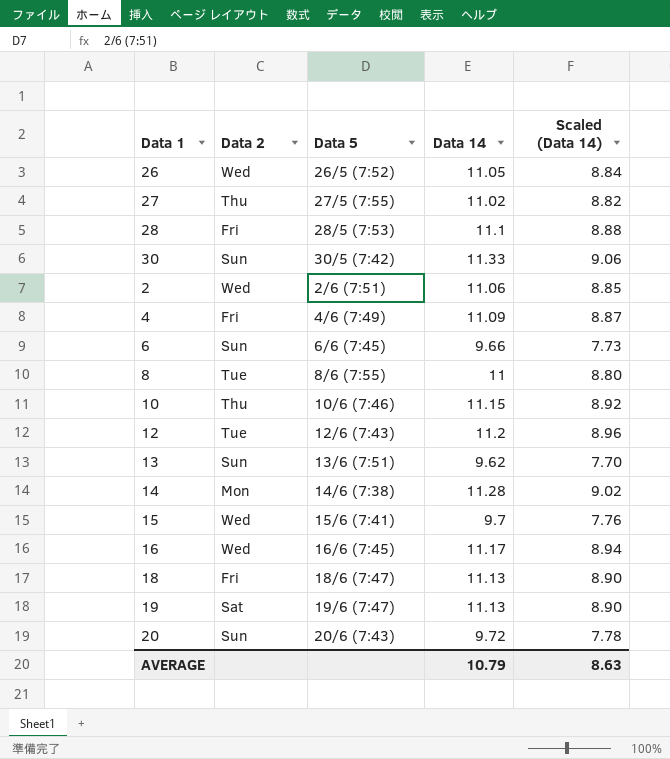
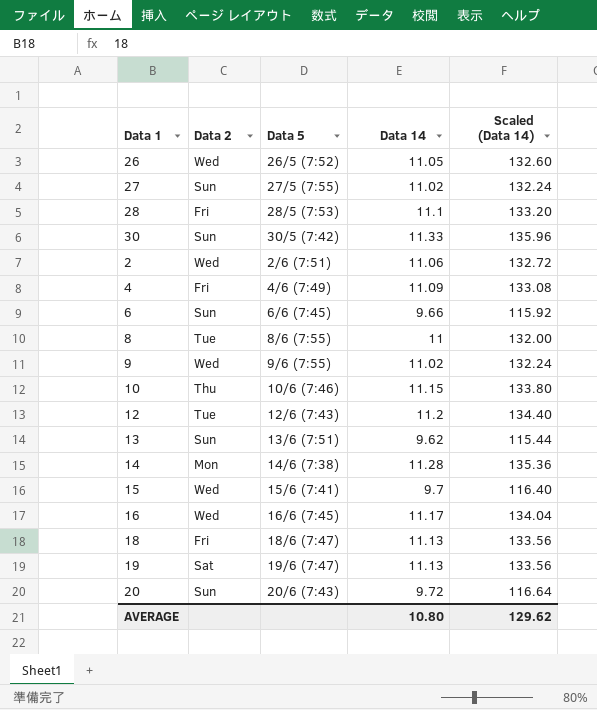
column Scaled (Data 14) | formula: [Data 14] * 0.8 -> [Data 14] * 12
27 | Data 2: Thu -> Sun
row 9: none -> Wed | 9/6 (7:55) | 11.02 | 132.24
AVERAGE | Data 14: 10.79 -> 10.80
AVERAGE | Scaled (Data 14): 8.63 -> 129.62

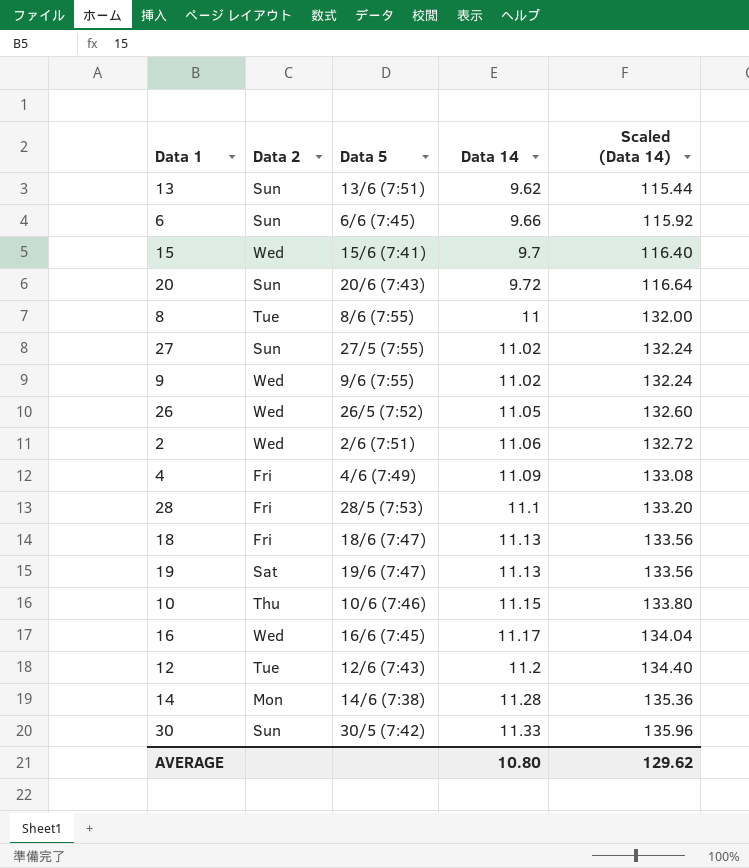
row order: none -> Data 14 ascending

